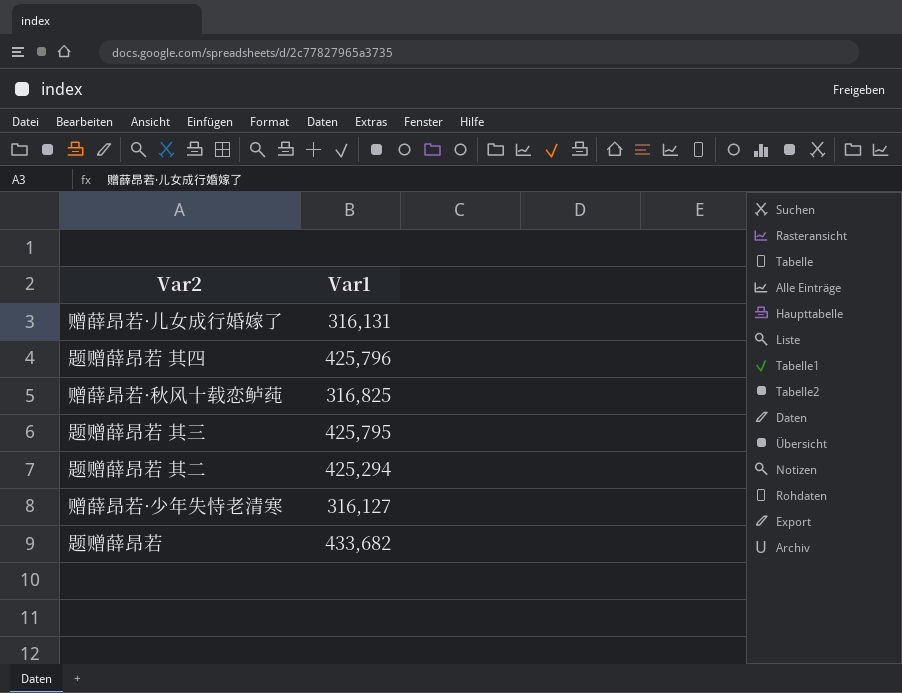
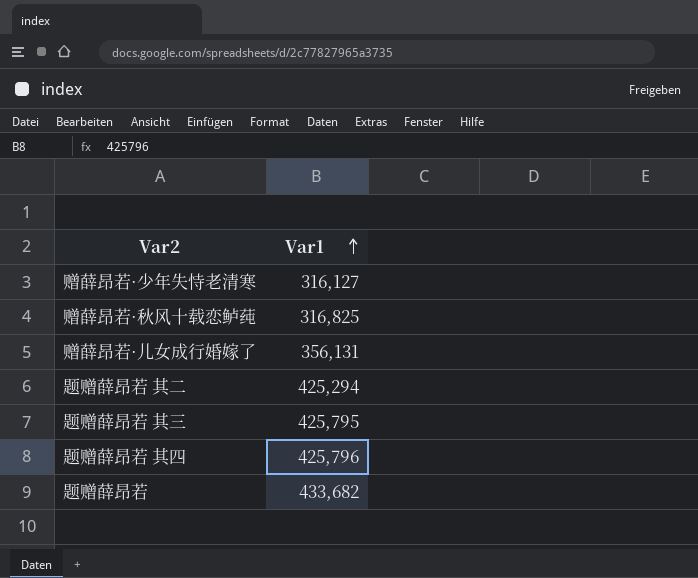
row order: none -> Var1 ascending
赠薛昂若·儿女成行婚嫁了 | Var1: 316,131 -> 356,131

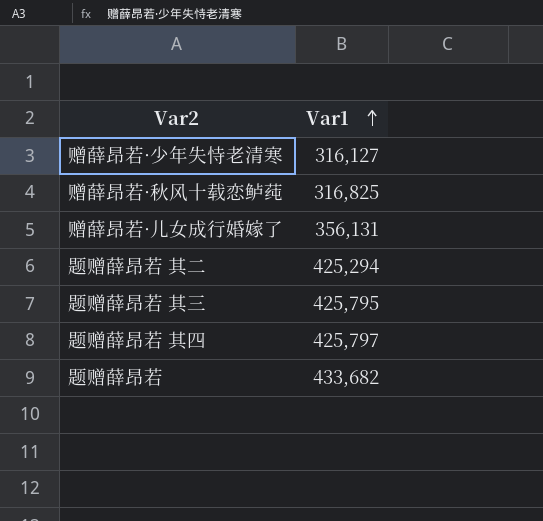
题赠薛昂若 其四 | Var1: 425,796 -> 425,797

